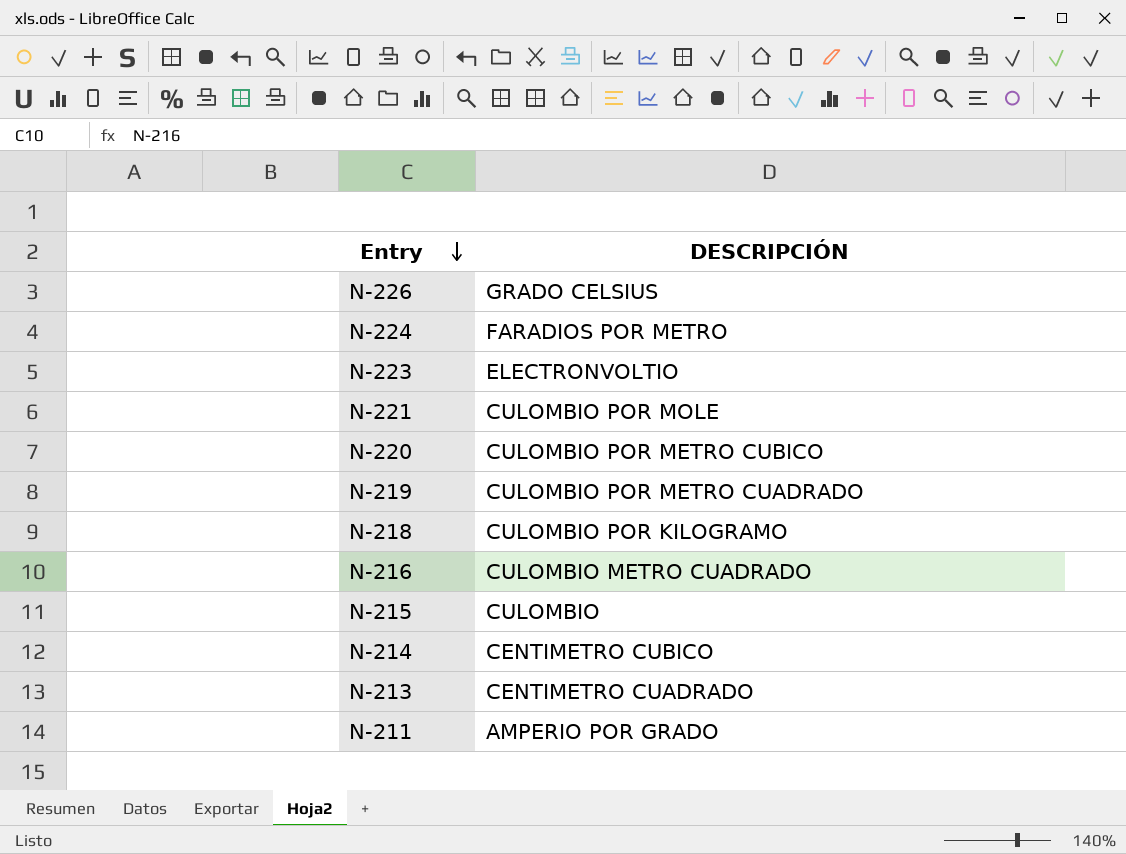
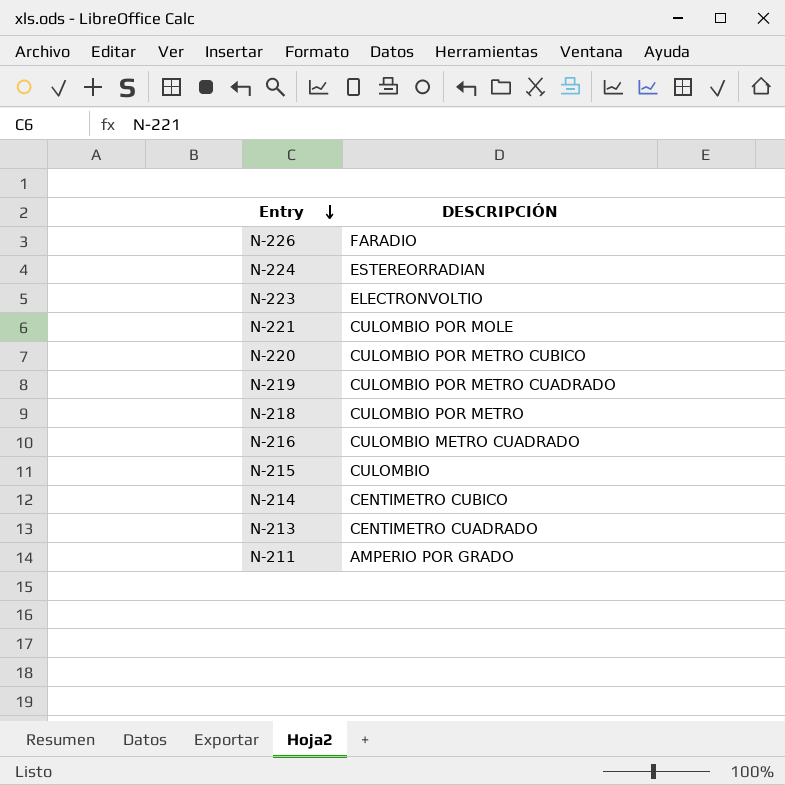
N-226 | DESCRIPCIÓN: GRADO CELSIUS -> FARADIO
N-224 | DESCRIPCIÓN: FARADIOS POR METRO -> ESTEREORRADIAN
N-218 | DESCRIPCIÓN: CULOMBIO POR KILOGRAMO -> CULOMBIO POR METRO

